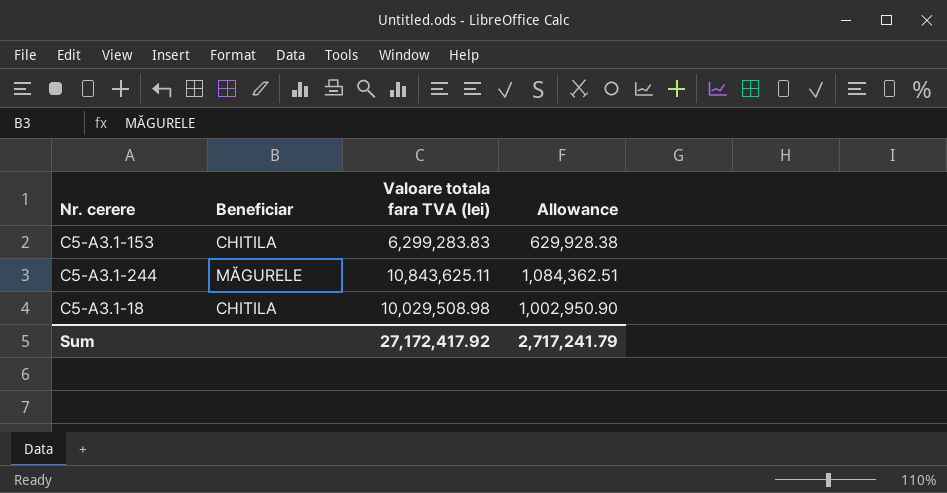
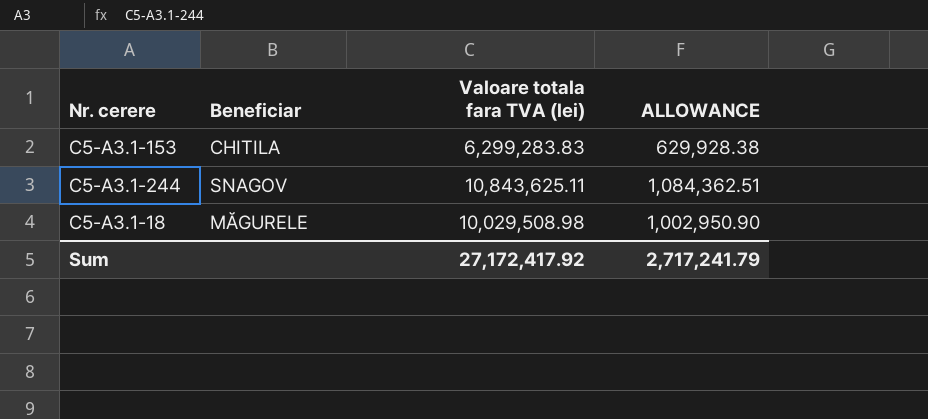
column name: Allowance -> ALLOWANCE
C5-A3.1-244 | Beneficiar: MĂGURELE -> SNAGOV
C5-A3.1-18 | Beneficiar: CHITILA -> MĂGURELE

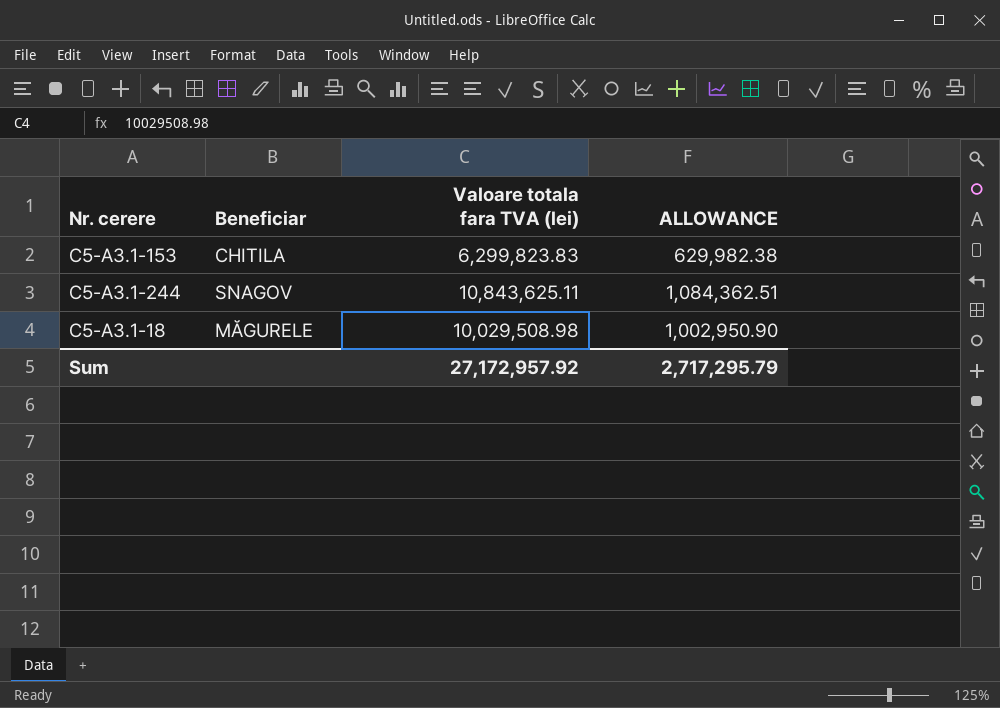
C5-A3.1-153 | Valoare totala fara TVA (lei): 6,299,283.83 -> 6,299,823.83
C5-A3.1-153 | ALLOWANCE: 629,928.38 -> 629,982.38
Sum | Valoare totala fara TVA (lei): 27,172,417.92 -> 27,172,957.92
Sum | ALLOWANCE: 2,717,241.79 -> 2,717,295.79

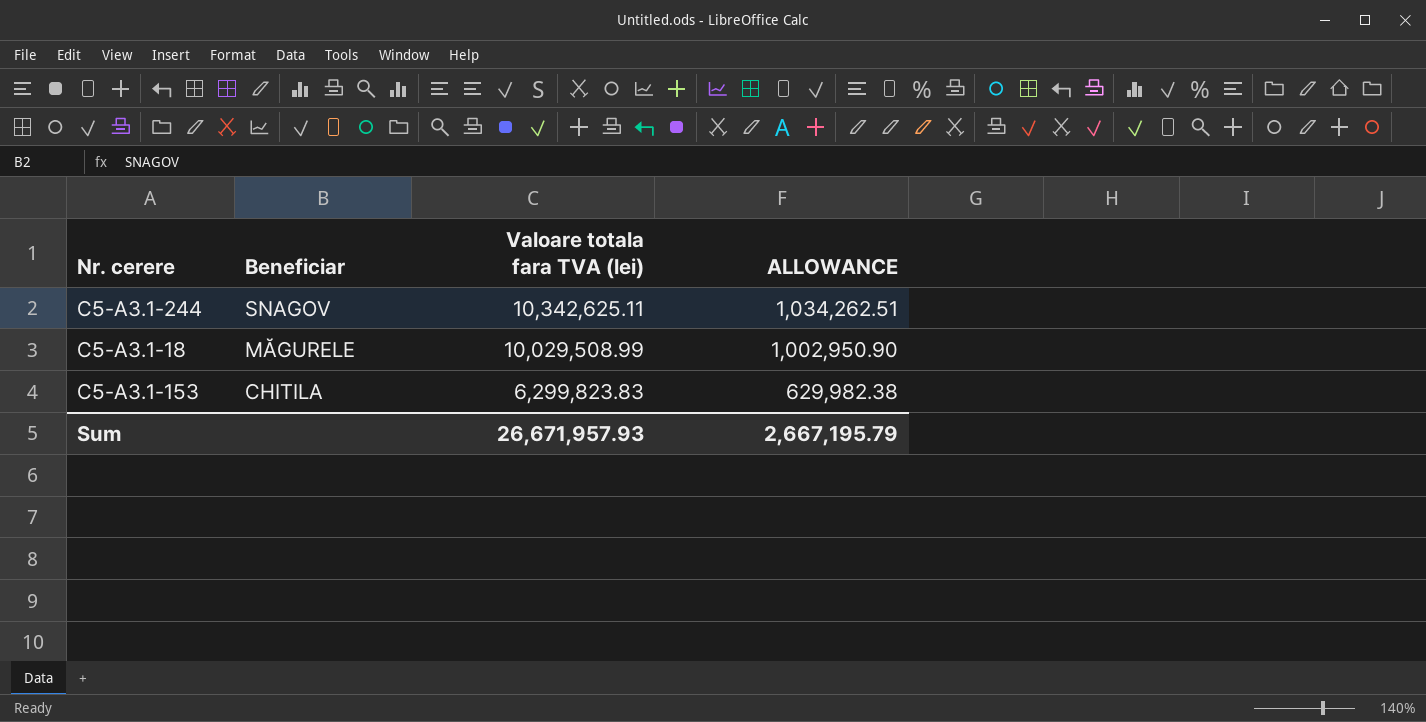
row order: none -> Beneficiar descending
C5-A3.1-244 | Valoare totala fara TVA (lei): 10,843,625.11 -> 10,342,625.11
C5-A3.1-244 | ALLOWANCE: 1,084,362.51 -> 1,034,262.51
C5-A3.1-18 | Valoare totala fara TVA (lei): 10,029,508.98 -> 10,029,508.99
Sum | Valoare totala fara TVA (lei): 27,172,957.92 -> 26,671,957.93
Sum | ALLOWANCE: 2,717,295.79 -> 2,667,195.79

